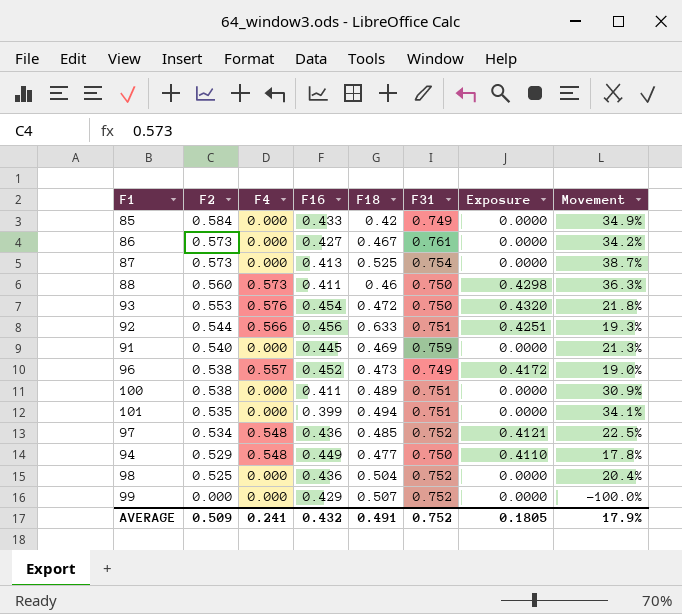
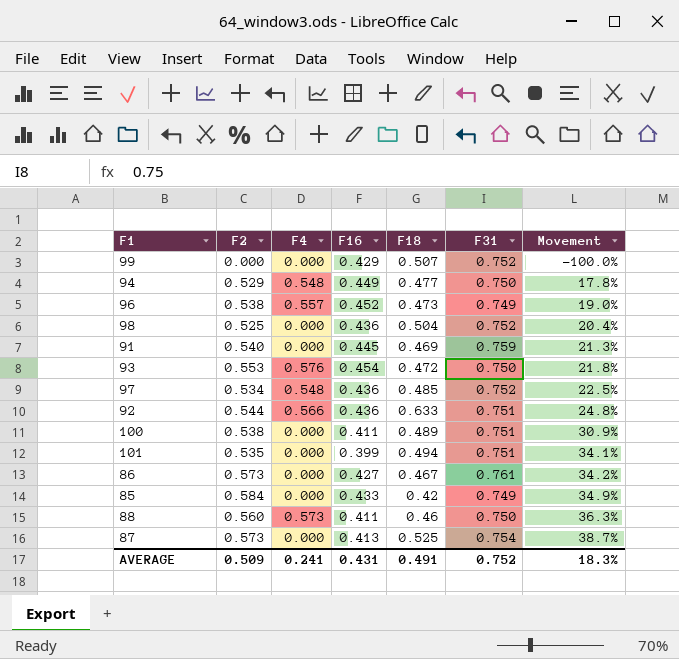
row order: F2 descending -> Movement ascending
column Exposure | formula: [F4] * [F31] -> none
92 | F16: 0.456 -> 0.436
92 | Movement: 19.3% -> 24.8%
AVERAGE | F16: 0.432 -> 0.431
AVERAGE | Movement: 17.9% -> 18.3%

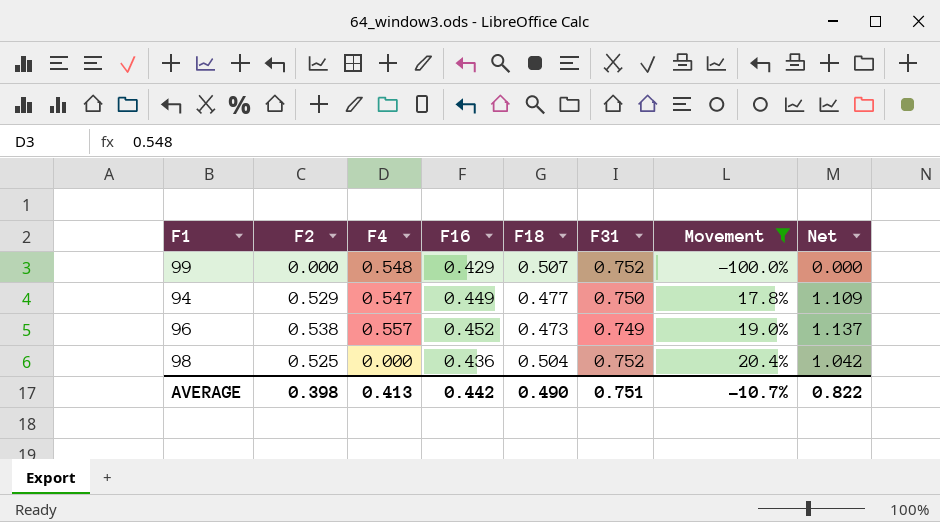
filter: none -> Movement <= 20.4%
column Net | formula: none -> [F2] / [F18]
99 | F4: 0.000 -> 0.548
94 | F4: 0.548 -> 0.547
AVERAGE | F2: 0.509 -> 0.398
AVERAGE | F4: 0.241 -> 0.413
AVERAGE | F16: 0.431 -> 0.442
AVERAGE | F18: 0.491 -> 0.490
AVERAGE | F31: 0.752 -> 0.751
AVERAGE | Movement: 18.3% -> -10.7%

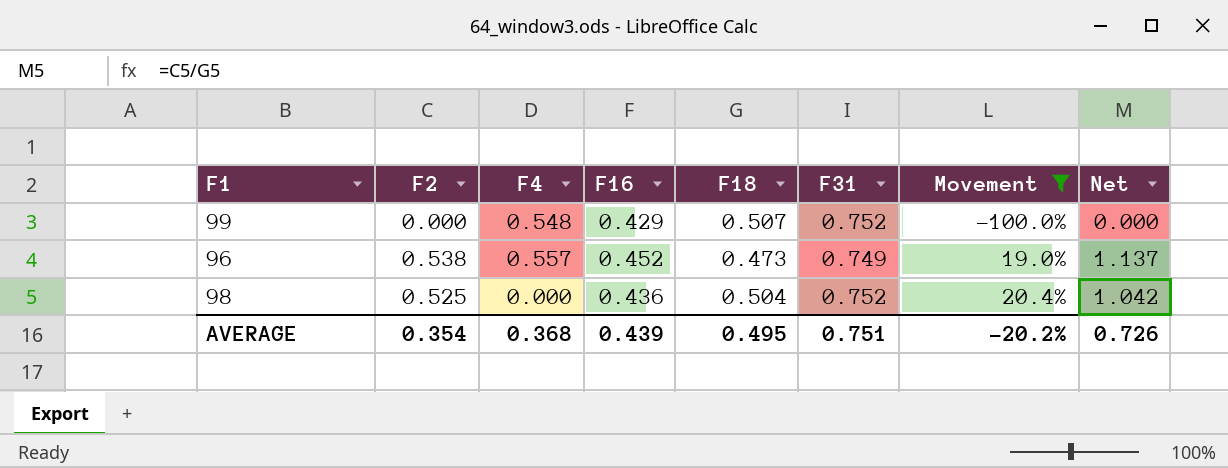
row 94: 0.529 | 0.547 | 0.449 | 0.477 | 0.750 | 17.8% | 1.109 -> none
AVERAGE | F2: 0.398 -> 0.354
AVERAGE | F4: 0.413 -> 0.368
AVERAGE | F16: 0.442 -> 0.439
AVERAGE | F18: 0.490 -> 0.495
AVERAGE | Movement: -10.7% -> -20.2%
AVERAGE | Net: 0.822 -> 0.726

